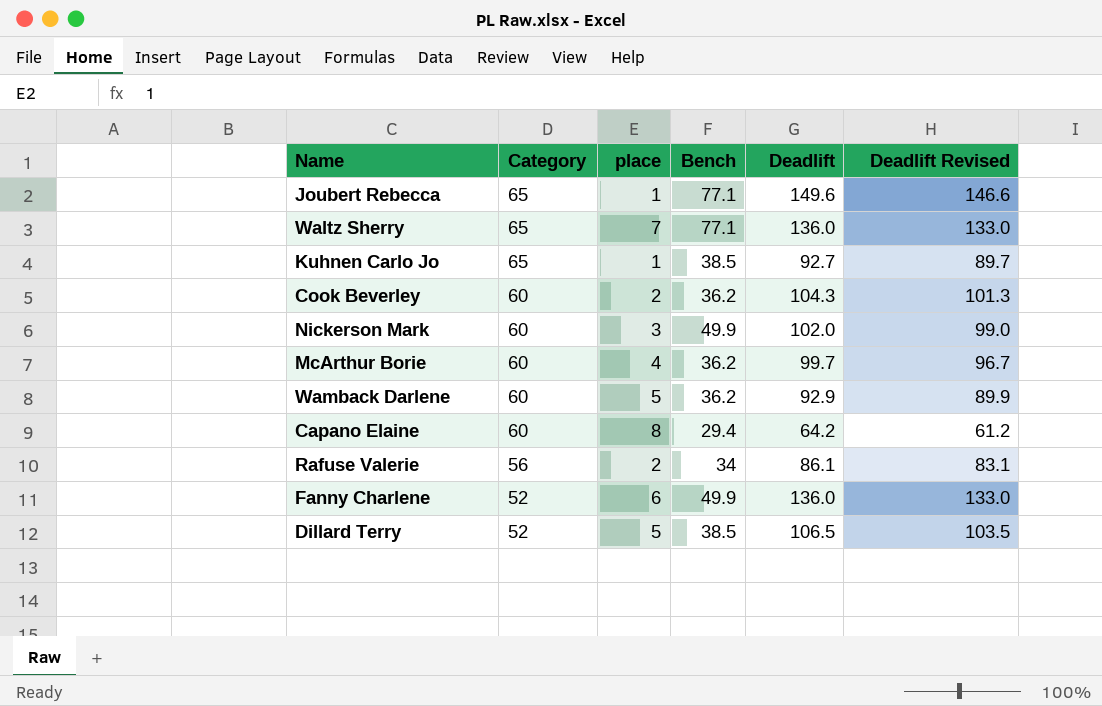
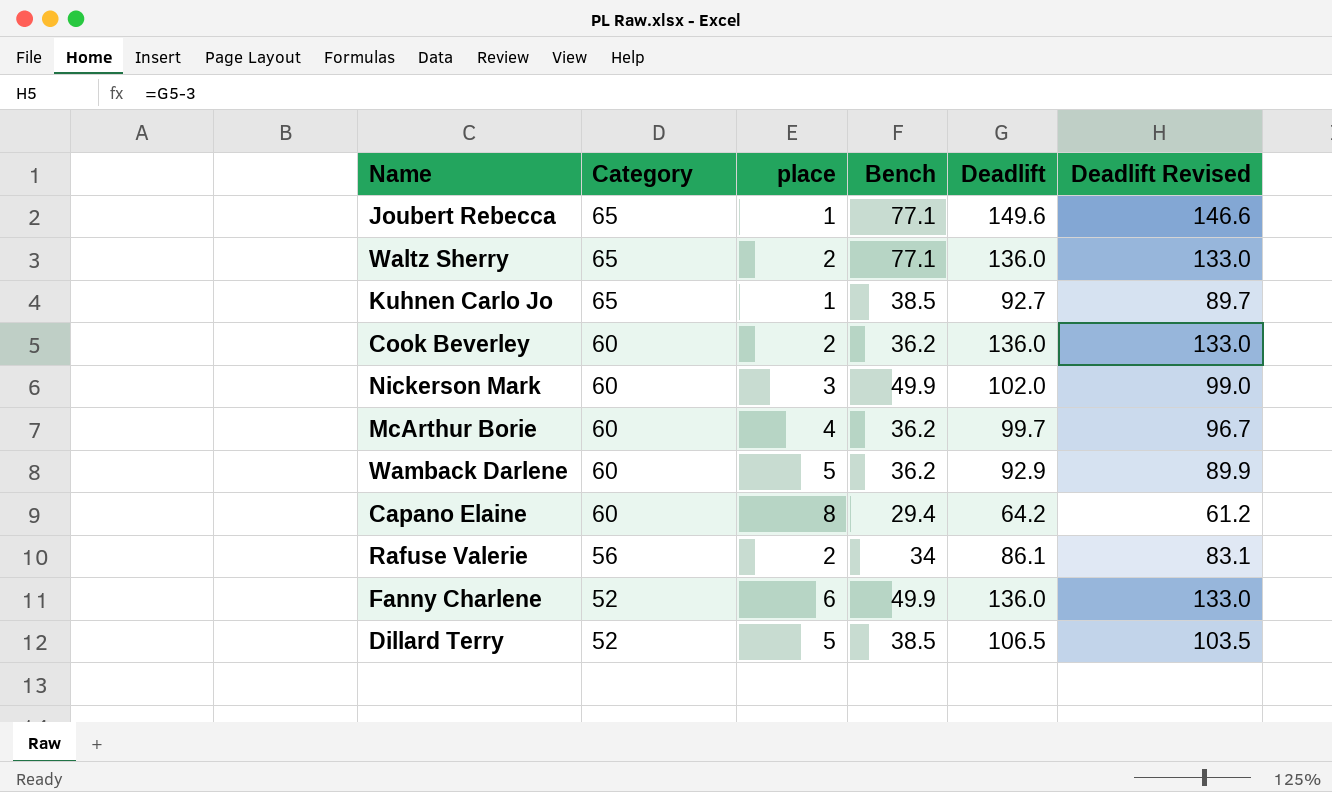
Waltz Sherry | place: 7 -> 2
Cook Beverley | Deadlift: 104.3 -> 136.0
Cook Beverley | Deadlift Revised: 101.3 -> 133.0

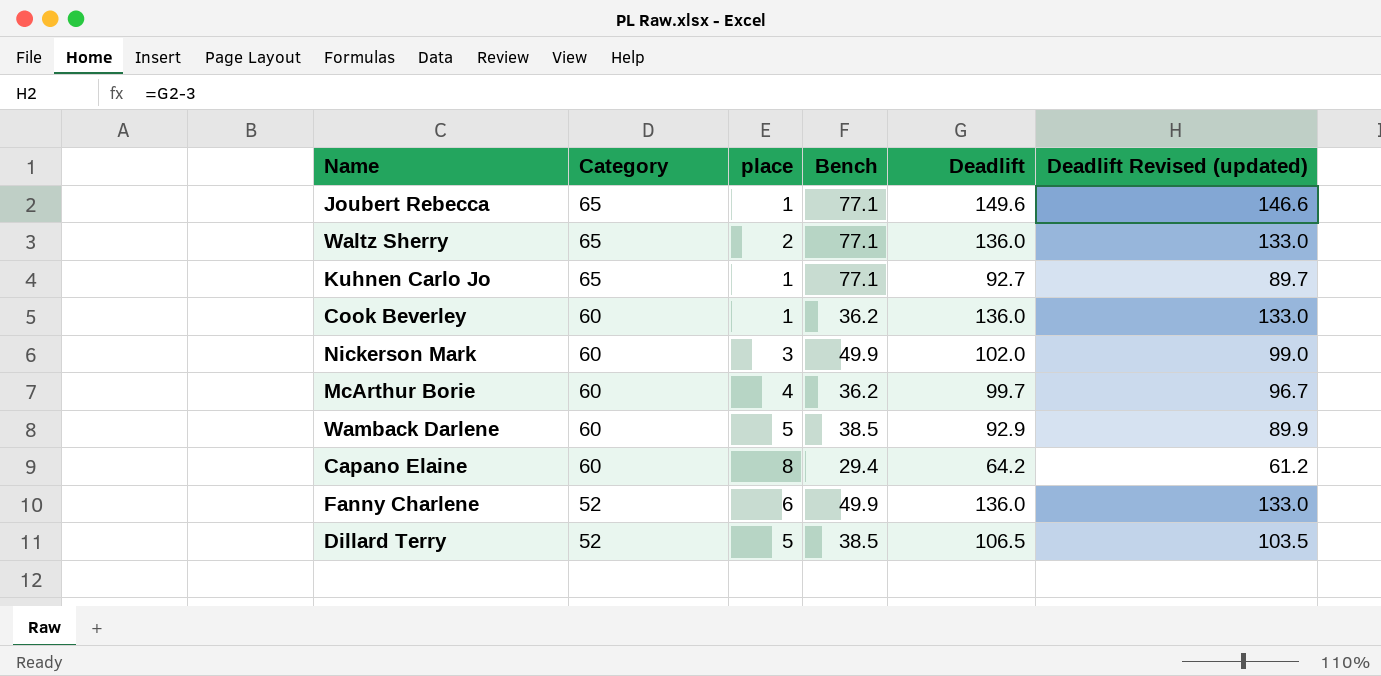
column name: Deadlift Revised -> Deadlift Revised (updated)
row Rafuse Valerie: 56 | 2 | 34 | 86.1 | 83.1 -> none
Kuhnen Carlo Jo | Bench: 38.5 -> 77.1
Cook Beverley | place: 2 -> 1
Wamback Darlene | Bench: 36.2 -> 38.5

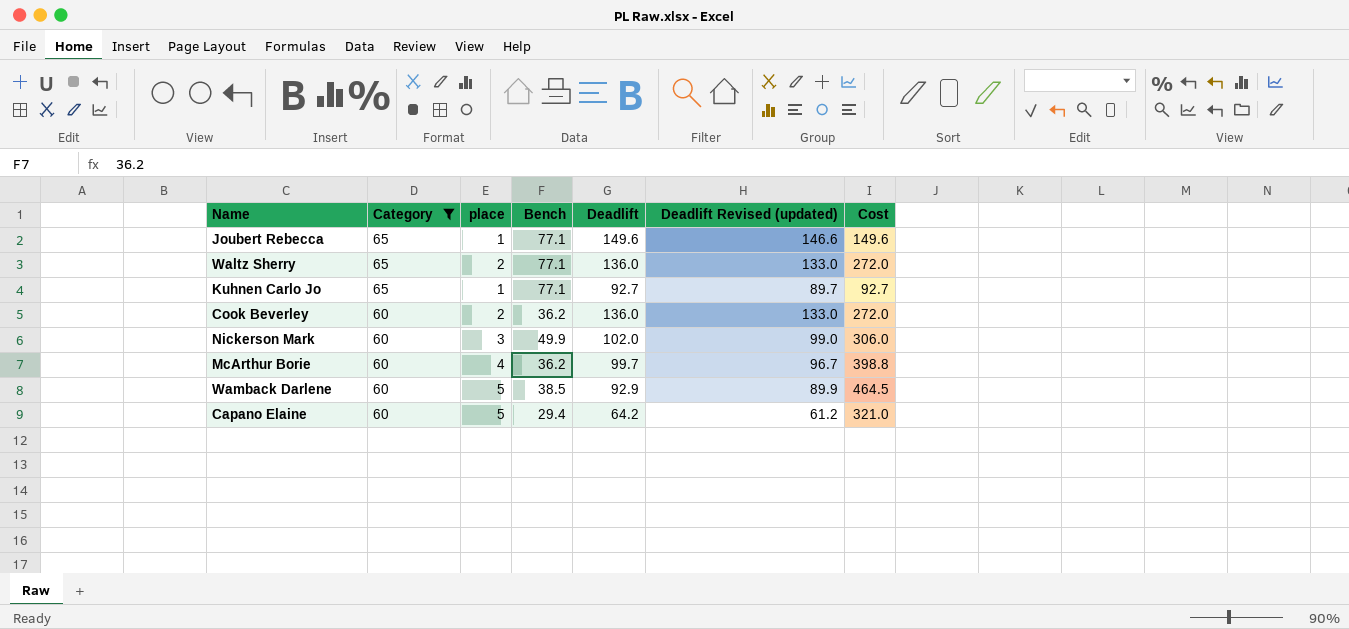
filter: none -> Category != 52
column Cost | formula: none -> [place] * [Deadlift]
Cook Beverley | place: 1 -> 2
Capano Elaine | place: 8 -> 5

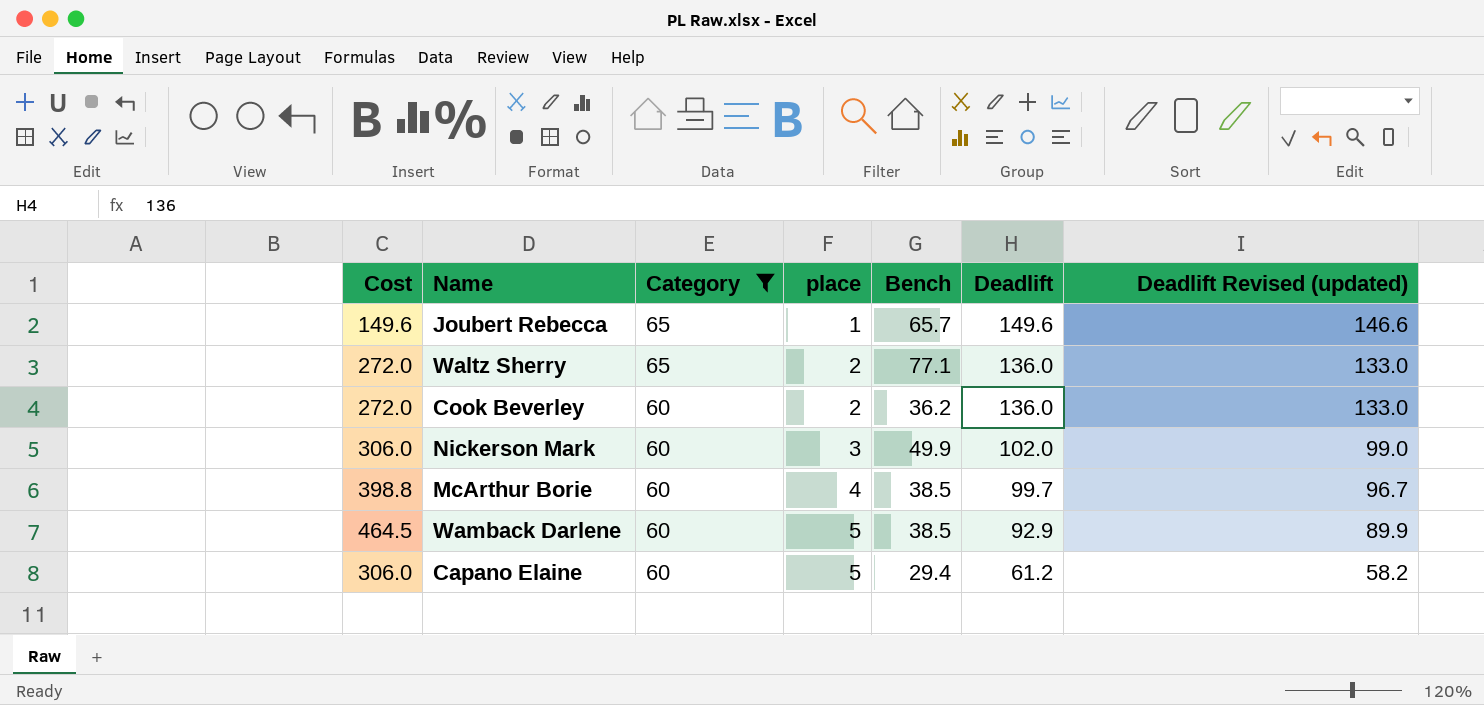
column Cost | position: 7 -> 1
row Kuhnen Carlo Jo: 65 | 1 | 77.1 | 92.7 | 89.7 | 92.7 -> none
Joubert Rebecca | Bench: 77.1 -> 65.7
McArthur Borie | Bench: 36.2 -> 38.5
Capano Elaine | Cost: 321.0 -> 306.0
Capano Elaine | Deadlift: 64.2 -> 61.2
Capano Elaine | Deadlift Revised (updated): 61.2 -> 58.2

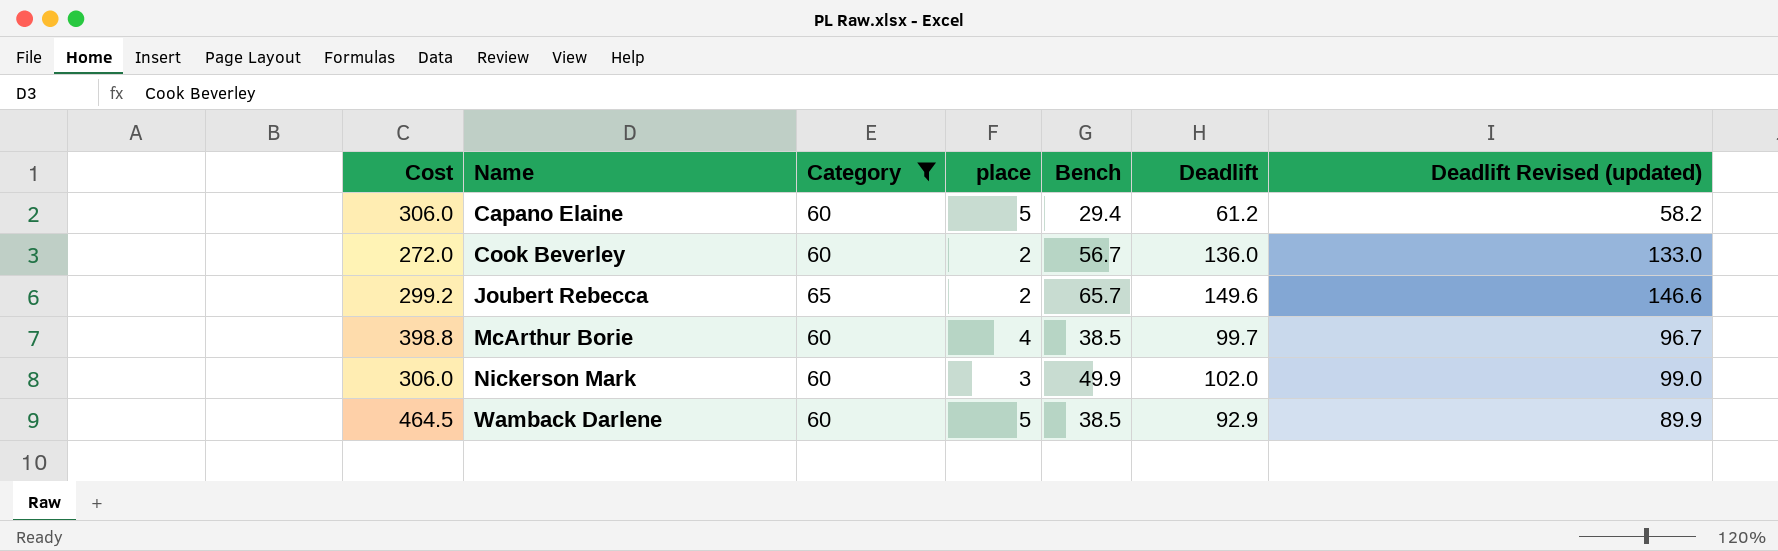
row order: Category descending -> Name ascending
row Waltz Sherry: 272.0 | 65 | 2 | 77.1 | 136.0 | 133.0 -> none
Cook Beverley | Bench: 36.2 -> 56.7
Joubert Rebecca | Cost: 149.6 -> 299.2
Joubert Rebecca | place: 1 -> 2

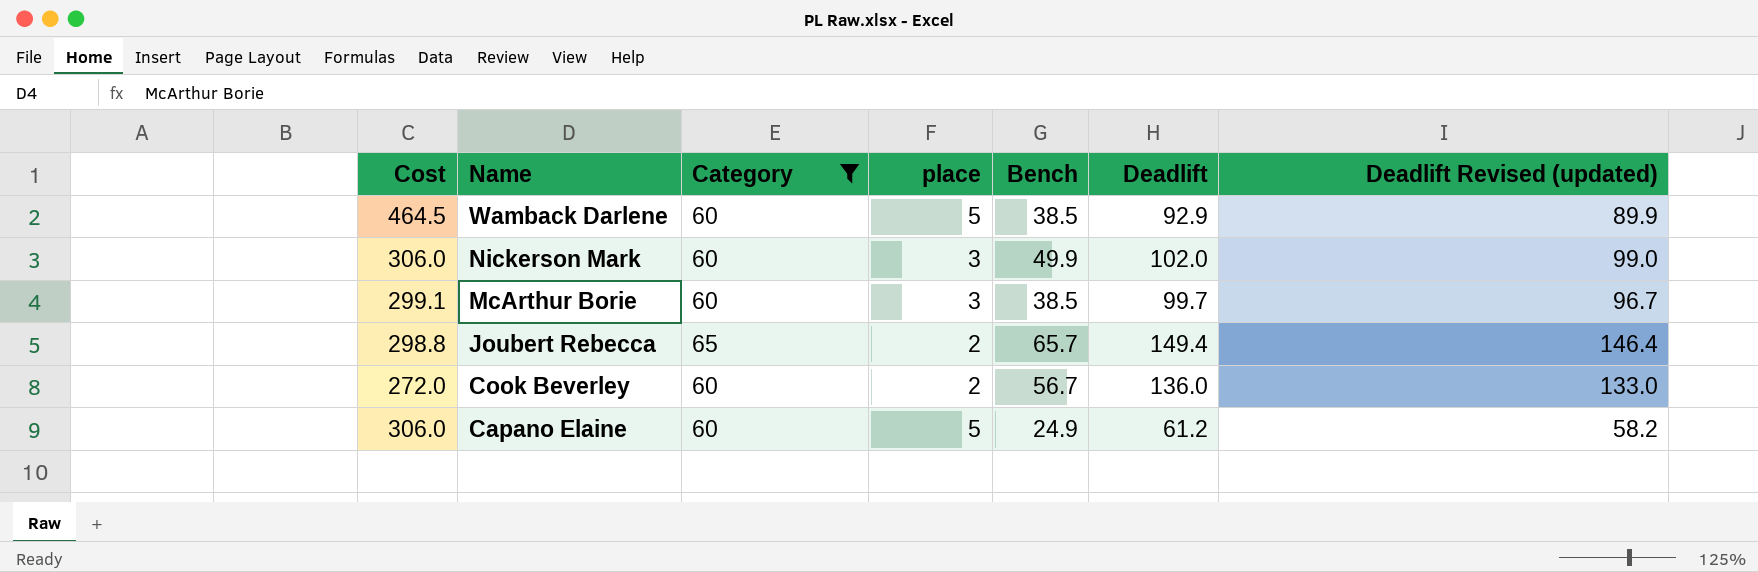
row order: Name ascending -> Name descending
McArthur Borie | Cost: 398.8 -> 299.1
McArthur Borie | place: 4 -> 3
Joubert Rebecca | Cost: 299.2 -> 298.8
Joubert Rebecca | Deadlift: 149.6 -> 149.4
Joubert Rebecca | Deadlift Revised (updated): 146.6 -> 146.4
Capano Elaine | Bench: 29.4 -> 24.9

